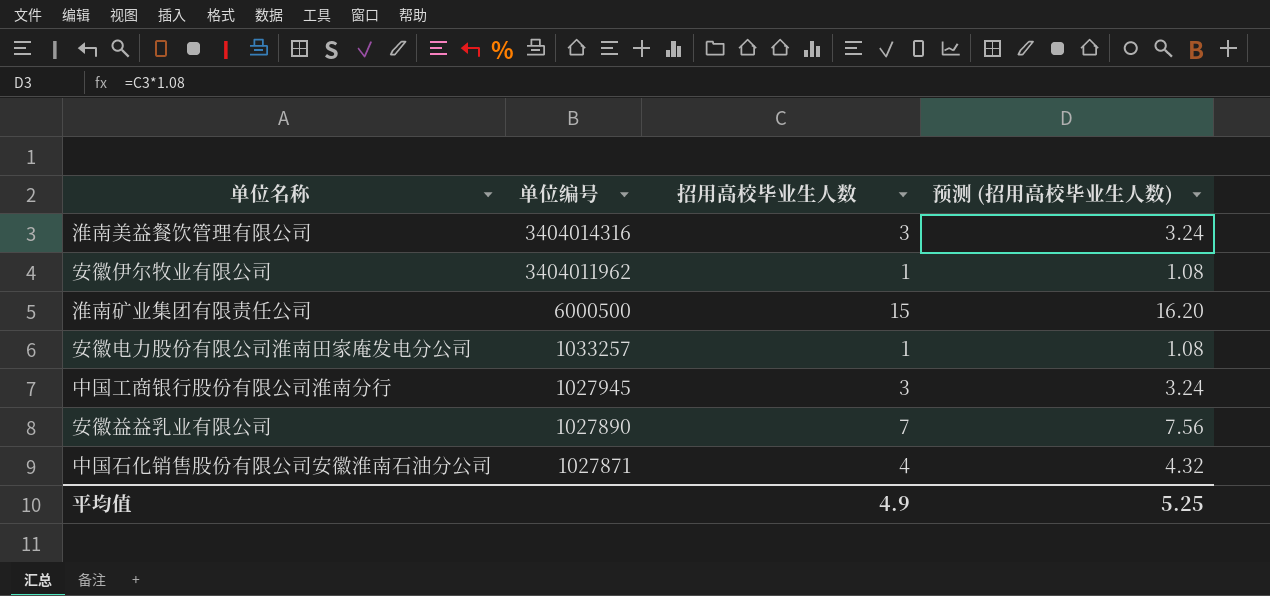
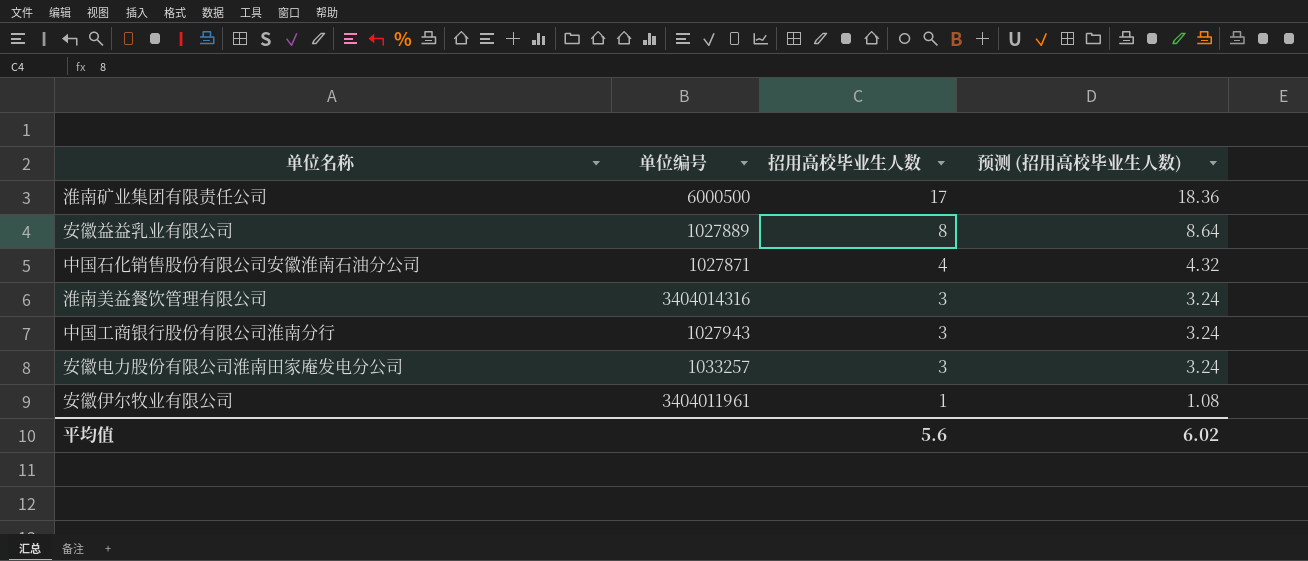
row order: 单位编号 descending -> 招用高校毕业生人数 descending
淮南矿业集团有限责任公司 | 招用高校毕业生人数: 15 -> 17
淮南矿业集团有限责任公司 | 预测 (招用高校毕业生人数): 16.20 -> 18.36
安徽益益乳业有限公司 | 单位编号: 1027890 -> 1027889
安徽益益乳业有限公司 | 招用高校毕业生人数: 7 -> 8
安徽益益乳业有限公司 | 预测 (招用高校毕业生人数): 7.56 -> 8.64
中国工商银行股份有限公司淮南分行 | 单位编号: 1027945 -> 1027943
安徽电力股份有限公司淮南田家庵发电分公司 | 招用高校毕业生人数: 1 -> 3
安徽电力股份有限公司淮南田家庵发电分公司 | 预测 (招用高校毕业生人数): 1.08 -> 3.24
安徽伊尔牧业有限公司 | 单位编号: 3404011962 -> 3404011961
平均值 | 招用高校毕业生人数: 4.9 -> 5.6
平均值 | 预测 (招用高校毕业生人数): 5.25 -> 6.02

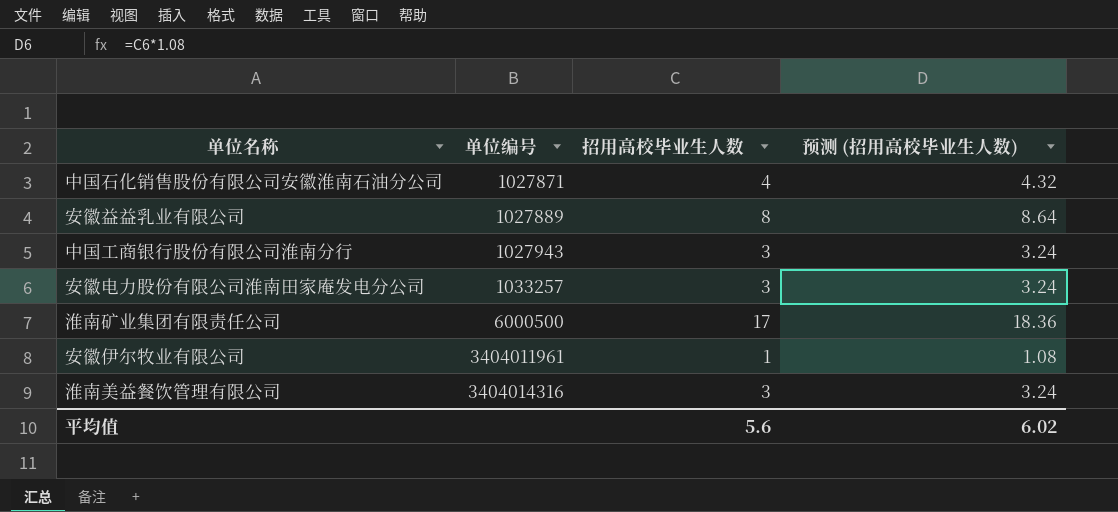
row order: 招用高校毕业生人数 descending -> 单位编号 ascending

